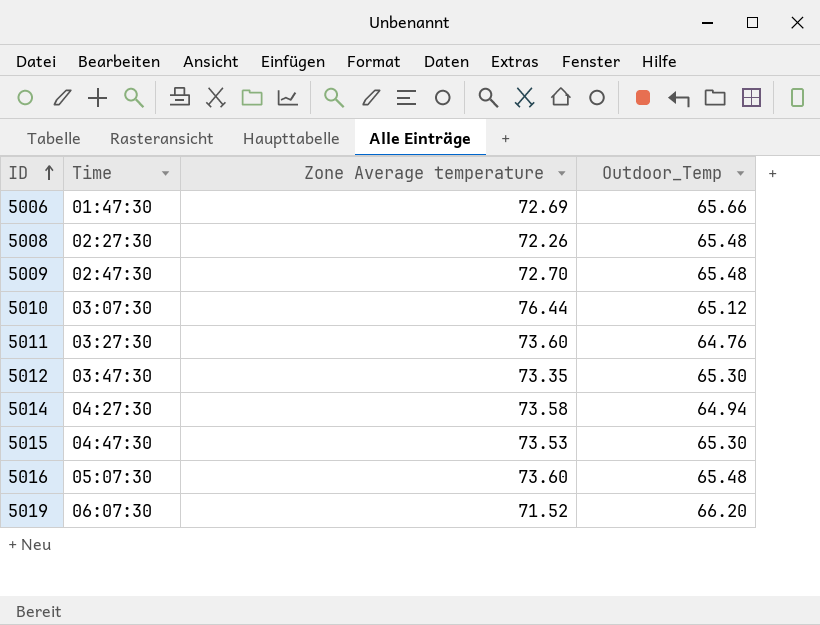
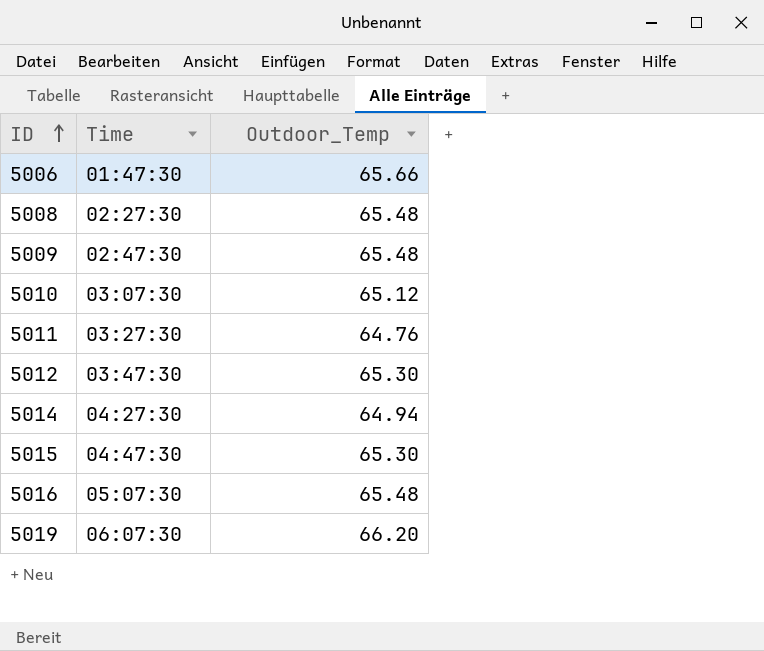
column Zone Average temperature | position: 3 -> none

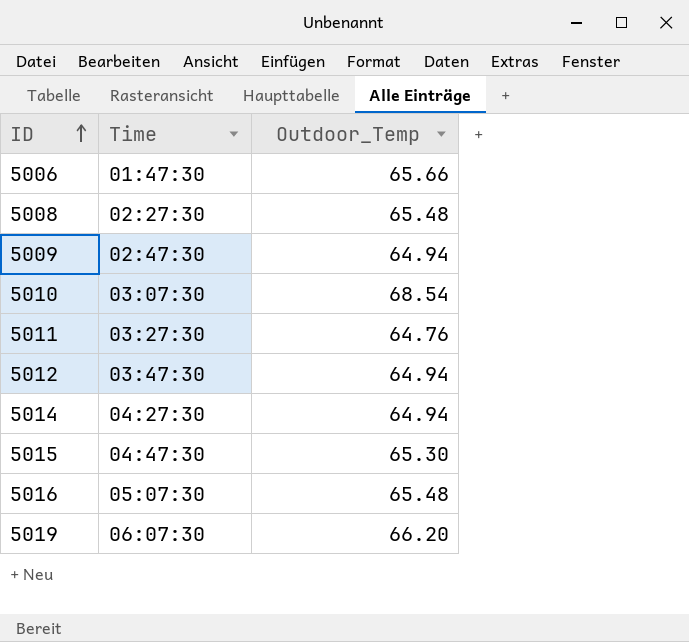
5009 | Outdoor_Temp: 65.48 -> 64.94
5010 | Outdoor_Temp: 65.12 -> 68.54
5012 | Outdoor_Temp: 65.30 -> 64.94

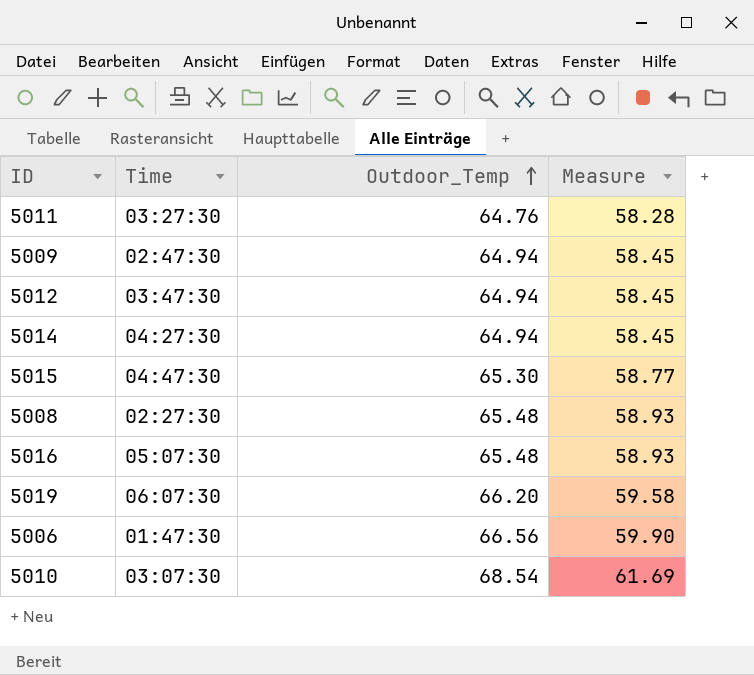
row order: ID ascending -> Outdoor_Temp ascending
column Measure | formula: none -> [Outdoor_Temp] * 0.9
5006 | Outdoor_Temp: 65.66 -> 66.56

